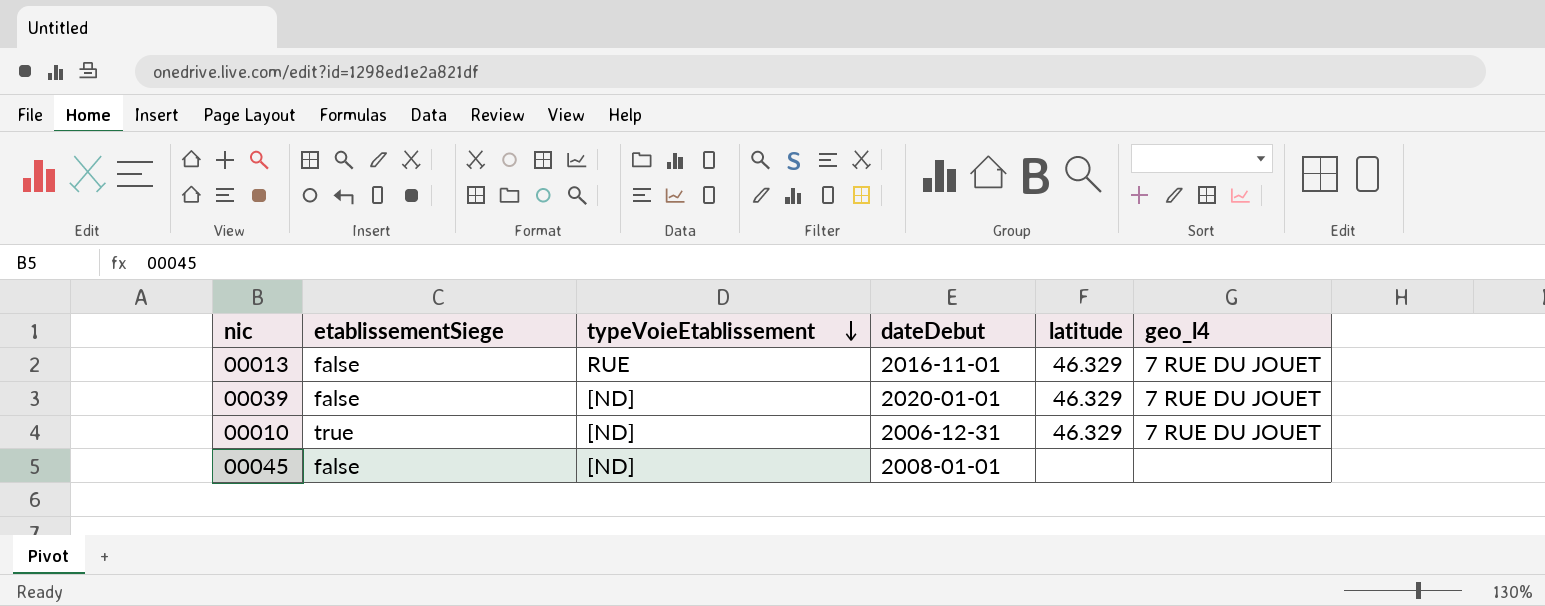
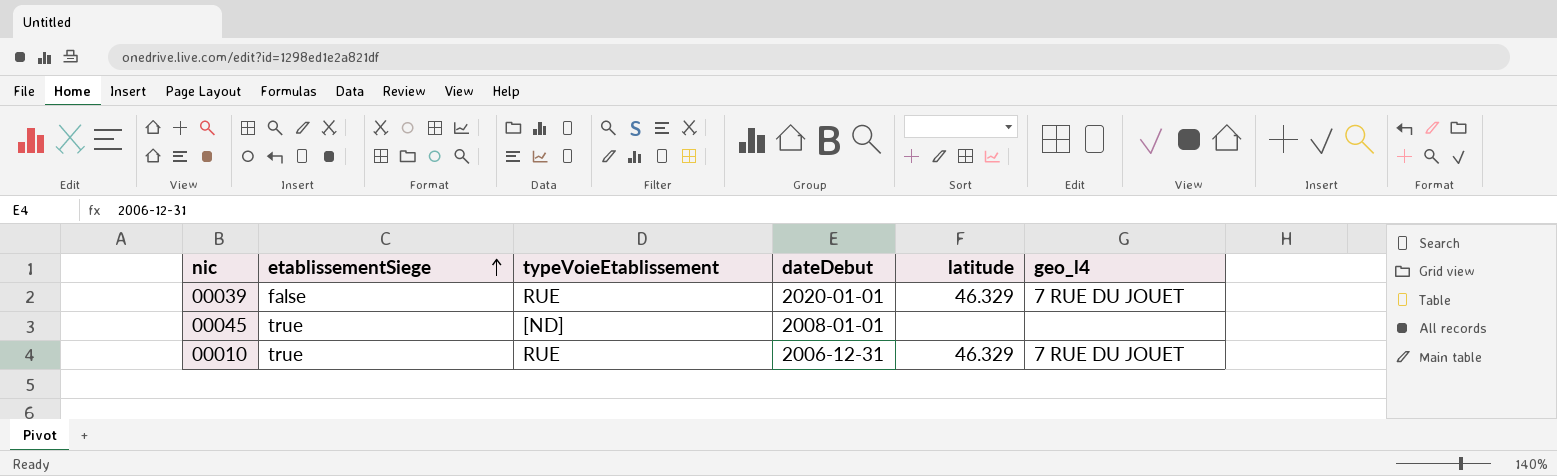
row order: typeVoieEtablissement descending -> etablissementSiege ascending
row 00013: false | RUE | 2016-11-01 | 46.329 | 7 RUE DU JOUET -> none
00039 | typeVoieEtablissement: [ND] -> RUE
00045 | etablissementSiege: false -> true
00010 | typeVoieEtablissement: [ND] -> RUE

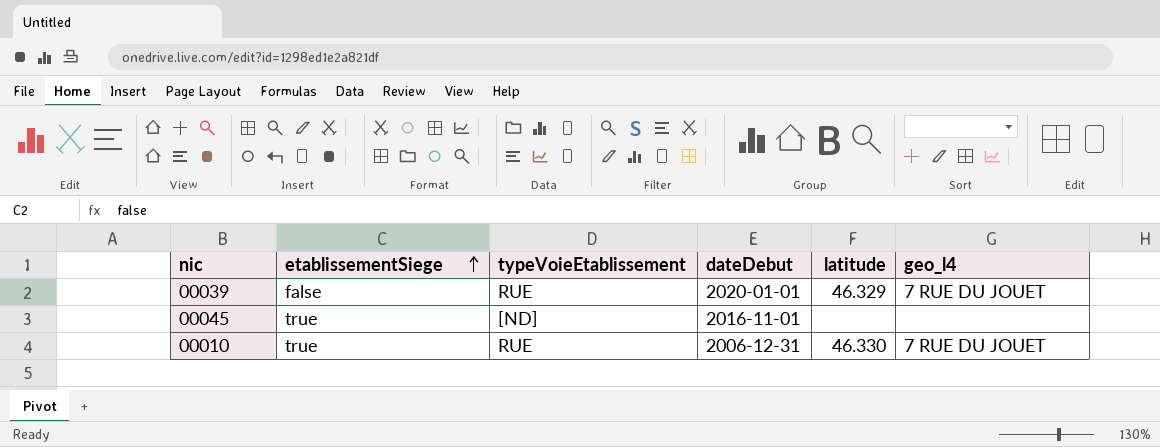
00045 | dateDebut: 2008-01-01 -> 2016-11-01
00010 | latitude: 46.329 -> 46.330

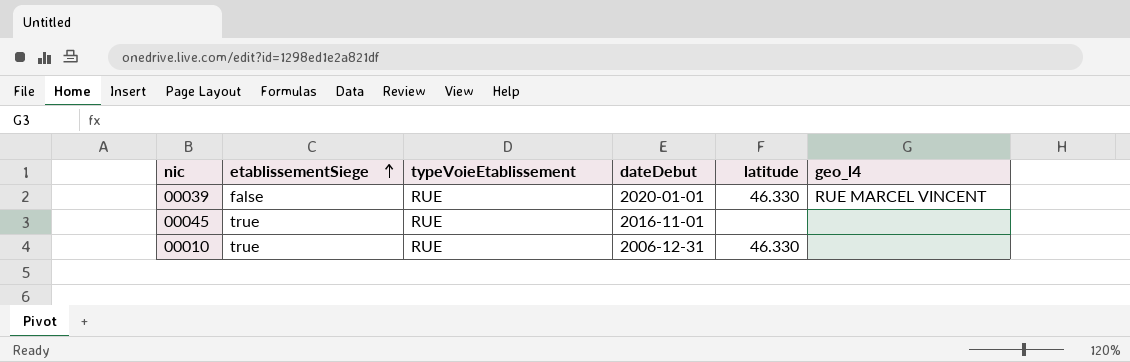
00039 | latitude: 46.329 -> 46.330
00039 | geo_l4: 7 RUE DU JOUET -> RUE MARCEL VINCENT
00045 | typeVoieEtablissement: [ND] -> RUE
00010 | geo_l4: 7 RUE DU JOUET -> none

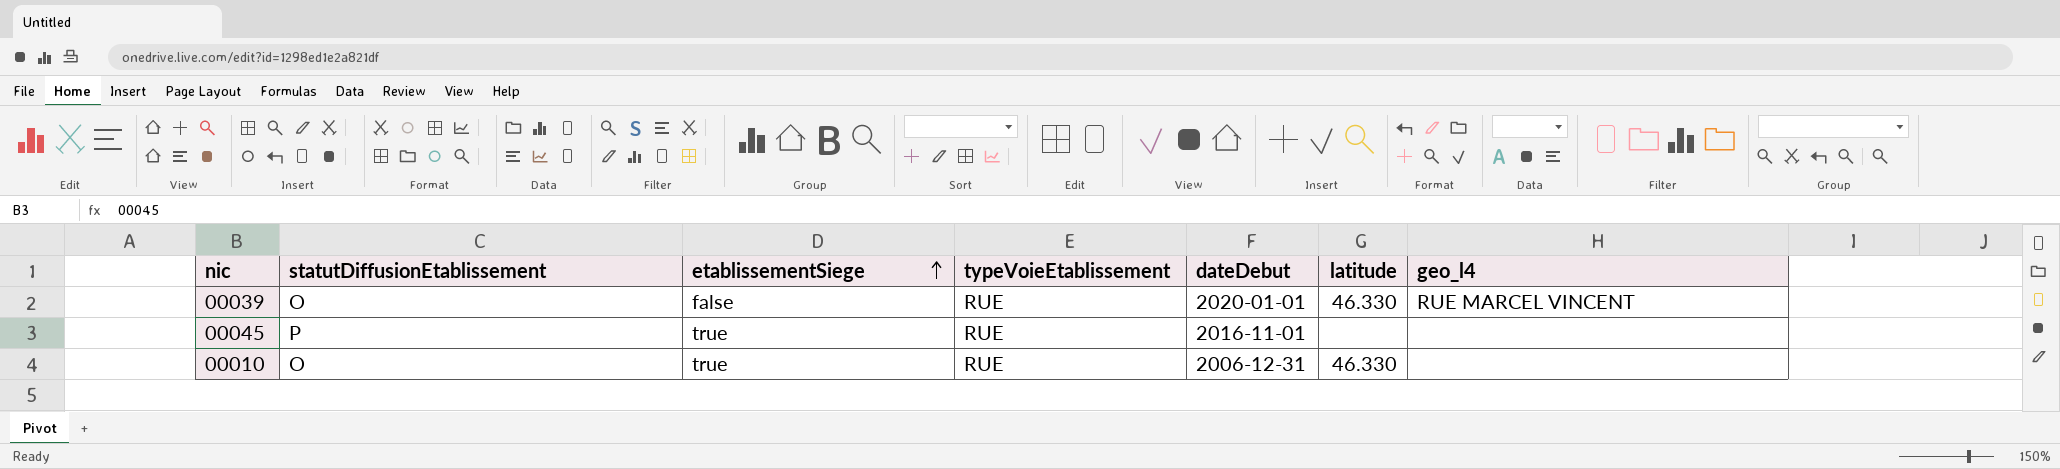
column statutDiffusionEtablissement | position: none -> 2

